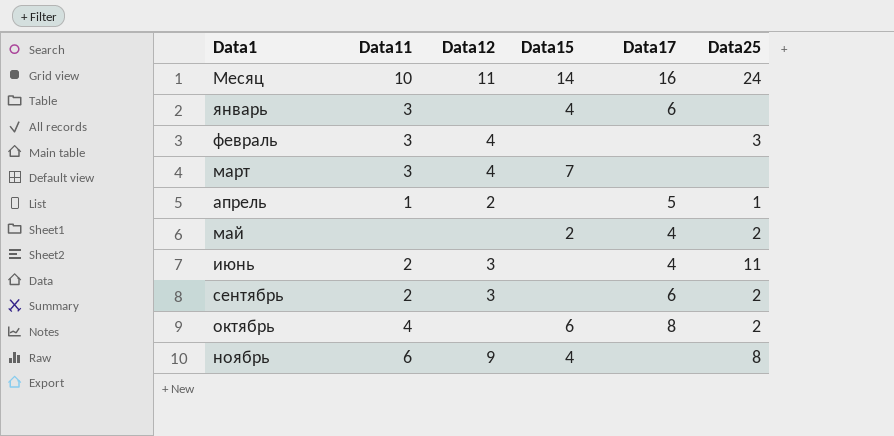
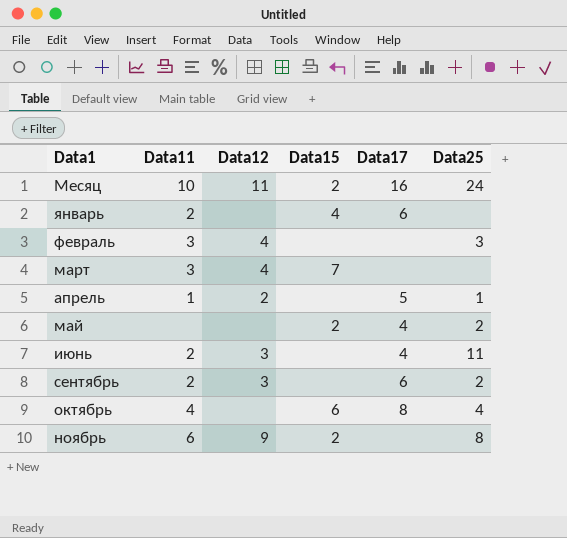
Месяц | Data15: 14 -> 2
январь | Data11: 3 -> 2
октябрь | Data25: 2 -> 4
ноябрь | Data15: 4 -> 2

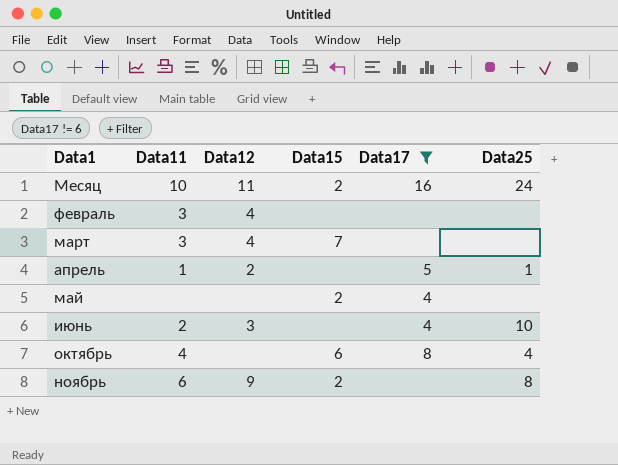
filter: none -> Data17 != 6
февраль | Data25: 3 -> none
май | Data25: 2 -> none
июнь | Data25: 11 -> 10

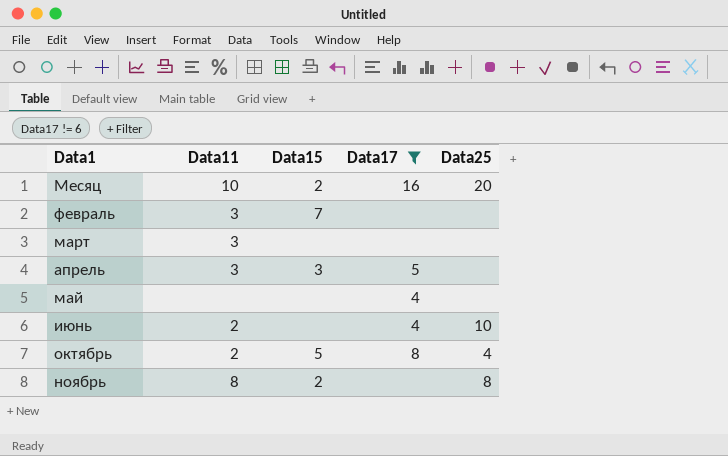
column Data12 | position: 3 -> none
Месяц | Data25: 24 -> 20
февраль | Data15: none -> 7
март | Data15: 7 -> none
апрель | Data11: 1 -> 3
апрель | Data15: none -> 3
апрель | Data25: 1 -> none
май | Data15: 2 -> none
октябрь | Data11: 4 -> 2
октябрь | Data15: 6 -> 5
ноябрь | Data11: 6 -> 8

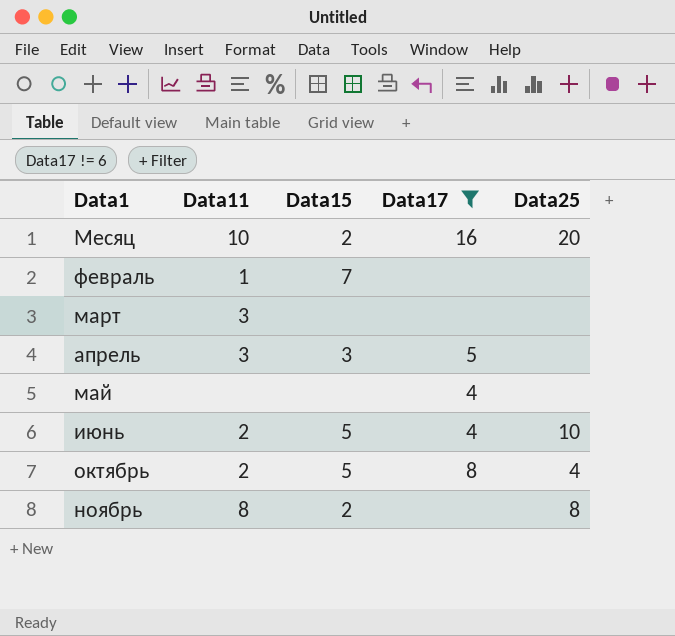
февраль | Data11: 3 -> 1
июнь | Data15: none -> 5

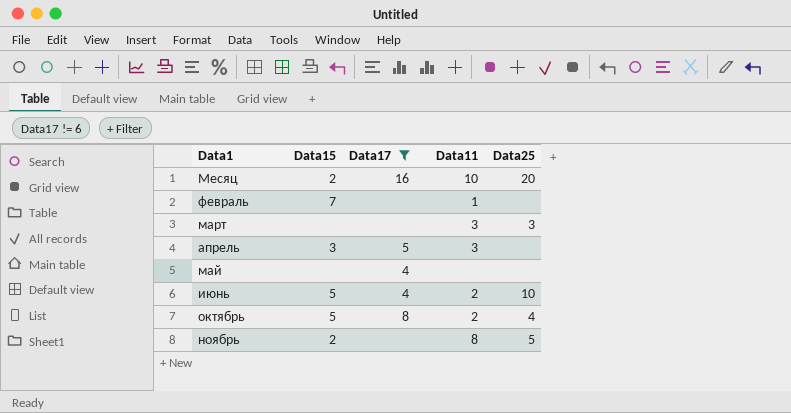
column Data11 | position: 2 -> 4
март | Data25: none -> 3
ноябрь | Data25: 8 -> 5

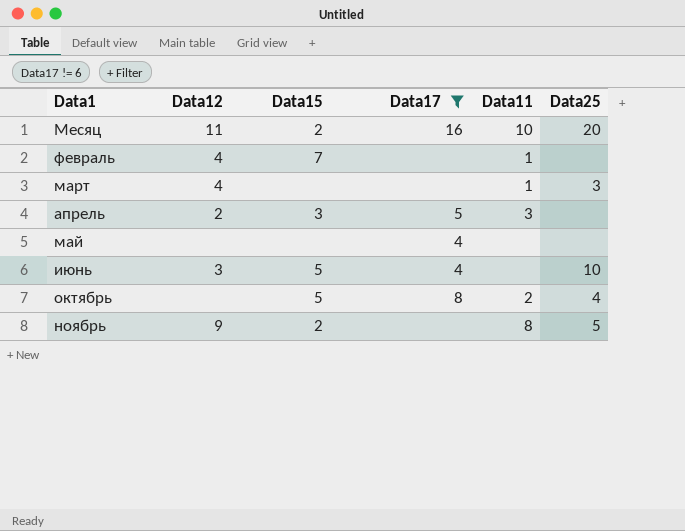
column Data12 | position: none -> 2
март | Data11: 3 -> 1
июнь | Data11: 2 -> none

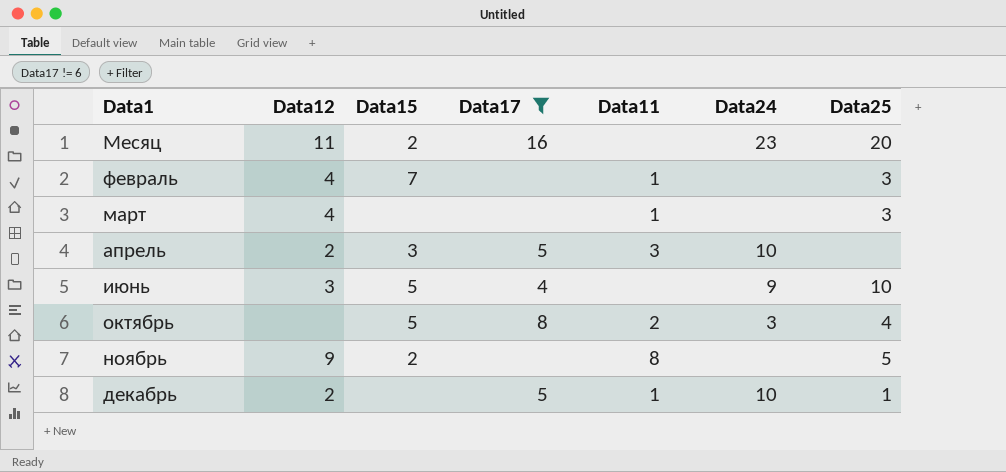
column Data24 | position: none -> 6
row май: none | none | 4 | none | none -> none
Месяц | Data11: 10 -> none
февраль | Data25: none -> 3
row декабрь: none -> 2 | none | 5 | 1 | 10 | 1

